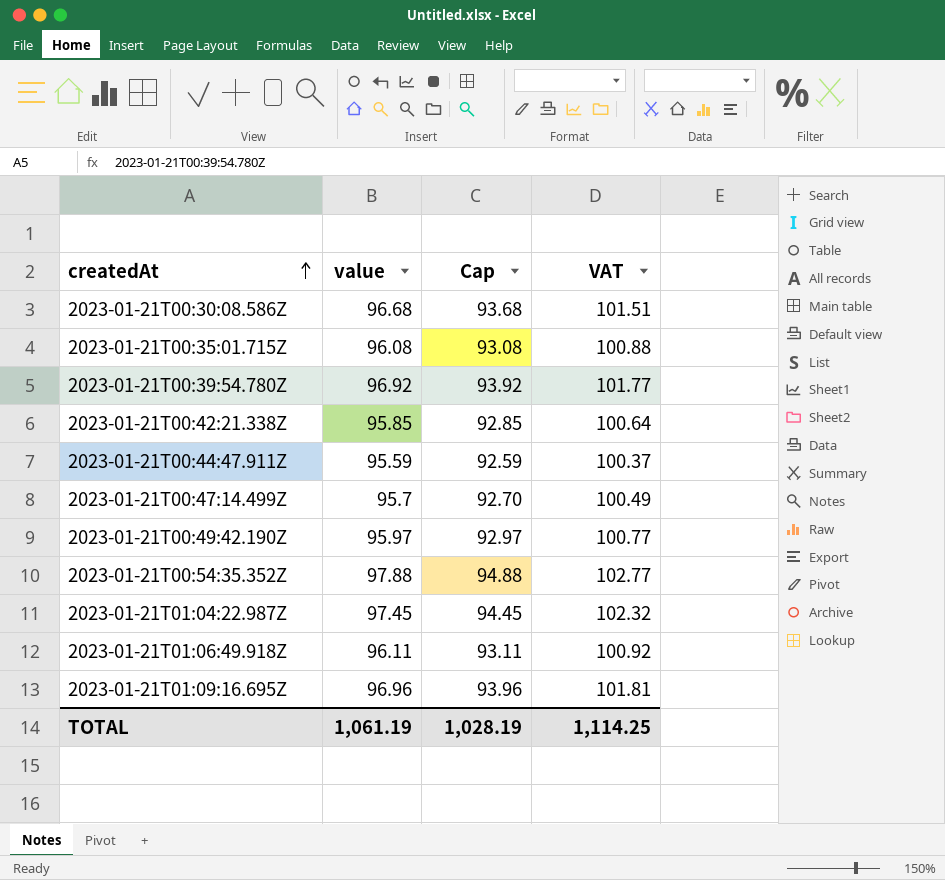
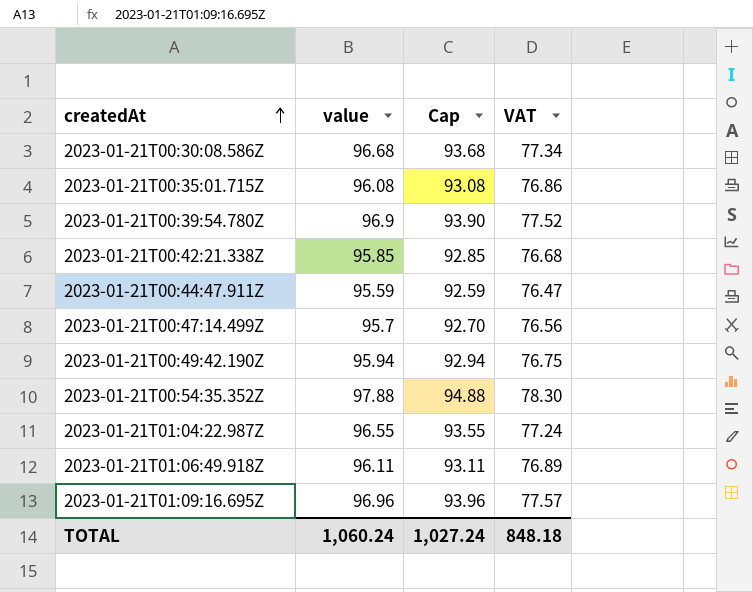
column VAT | formula: [value] * 1.05 -> [value] * 0.8
2023-01-21T00:39:54.780Z | value: 96.92 -> 96.9
2023-01-21T00:39:54.780Z | Cap: 93.92 -> 93.90
2023-01-21T00:49:42.190Z | value: 95.97 -> 95.94
2023-01-21T00:49:42.190Z | Cap: 92.97 -> 92.94
2023-01-21T01:04:22.987Z | value: 97.45 -> 96.55
2023-01-21T01:04:22.987Z | Cap: 94.45 -> 93.55
TOTAL | value: 1,061.19 -> 1,060.24
TOTAL | Cap: 1,028.19 -> 1,027.24
TOTAL | VAT: 1,114.25 -> 848.18

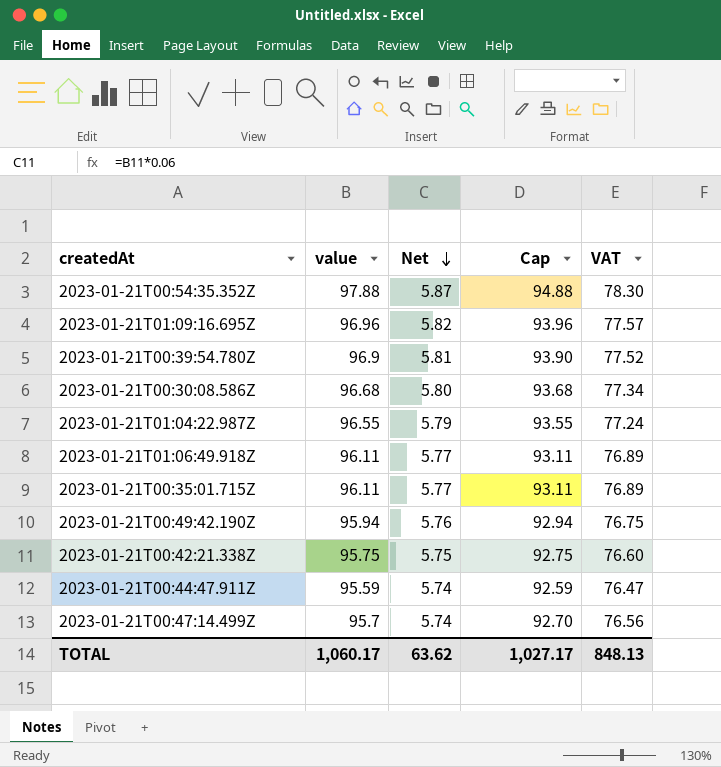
row order: createdAt ascending -> Net descending
column Net | formula: none -> [value] * 0.06
2023-01-21T00:35:01.715Z | value: 96.08 -> 96.11
2023-01-21T00:35:01.715Z | Cap: 93.08 -> 93.11
2023-01-21T00:35:01.715Z | VAT: 76.86 -> 76.89
2023-01-21T00:42:21.338Z | value: 95.85 -> 95.75
2023-01-21T00:42:21.338Z | Cap: 92.85 -> 92.75
2023-01-21T00:42:21.338Z | VAT: 76.68 -> 76.60
TOTAL | value: 1,060.24 -> 1,060.17
TOTAL | Cap: 1,027.24 -> 1,027.17
TOTAL | VAT: 848.18 -> 848.13

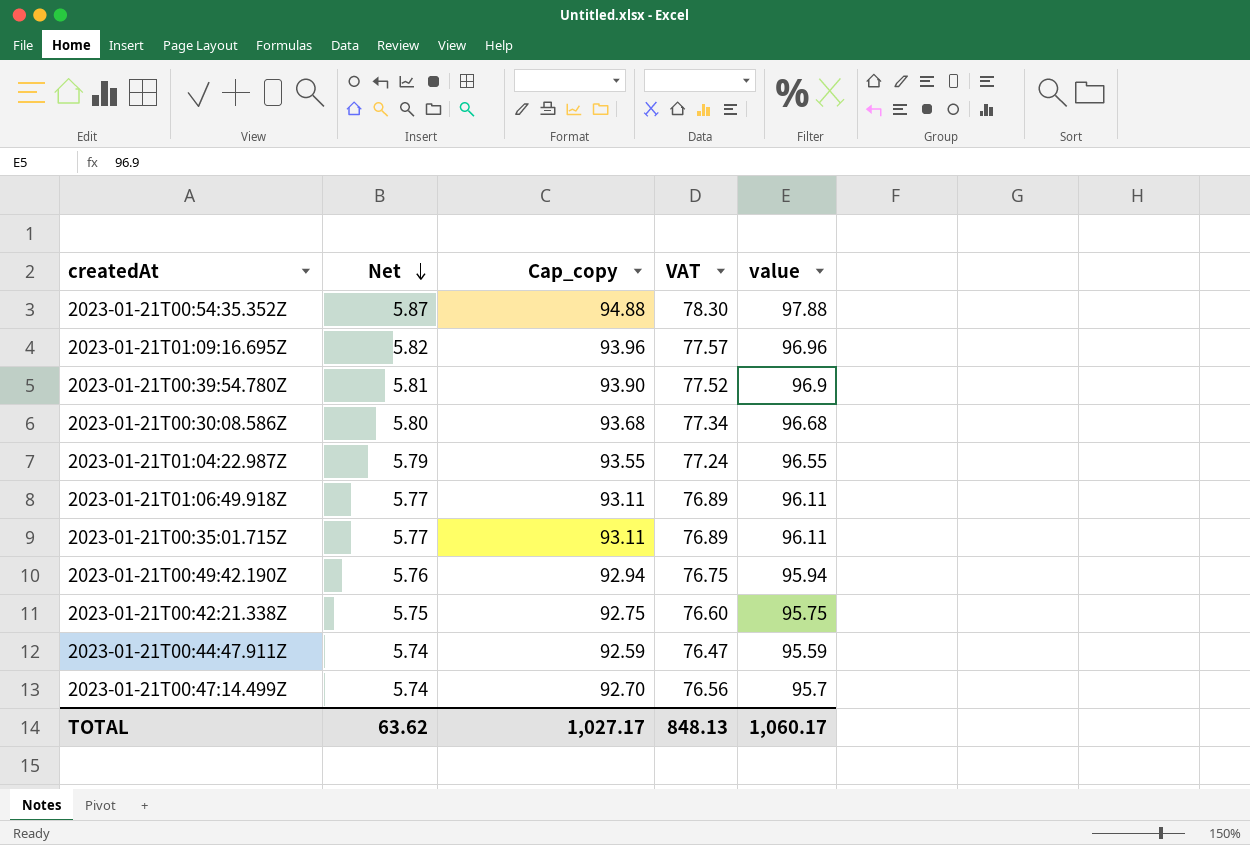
column name: Cap -> Cap_copy
column value | position: 2 -> 5

